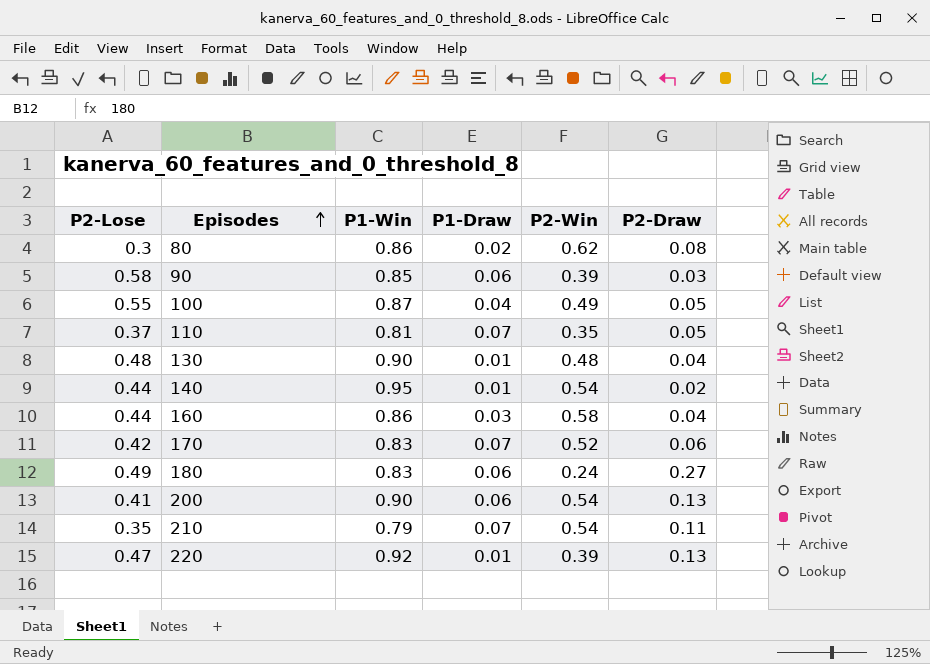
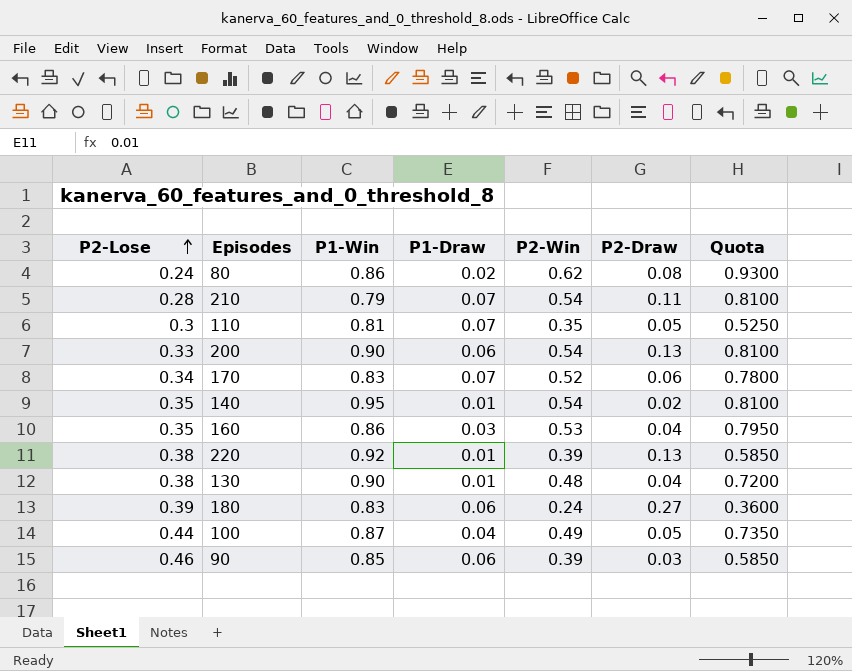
row order: Episodes ascending -> P2-Lose ascending
column Quota | formula: none -> [P2-Win] * 1.5
80 | P2-Lose: 0.3 -> 0.24
210 | P2-Lose: 0.35 -> 0.28
110 | P2-Lose: 0.37 -> 0.3
200 | P2-Lose: 0.41 -> 0.33
170 | P2-Lose: 0.42 -> 0.34
140 | P2-Lose: 0.44 -> 0.35
160 | P2-Lose: 0.44 -> 0.35
160 | P2-Win: 0.58 -> 0.53
220 | P2-Lose: 0.47 -> 0.38
130 | P2-Lose: 0.48 -> 0.38
180 | P2-Lose: 0.49 -> 0.39
100 | P2-Lose: 0.55 -> 0.44
90 | P2-Lose: 0.58 -> 0.46

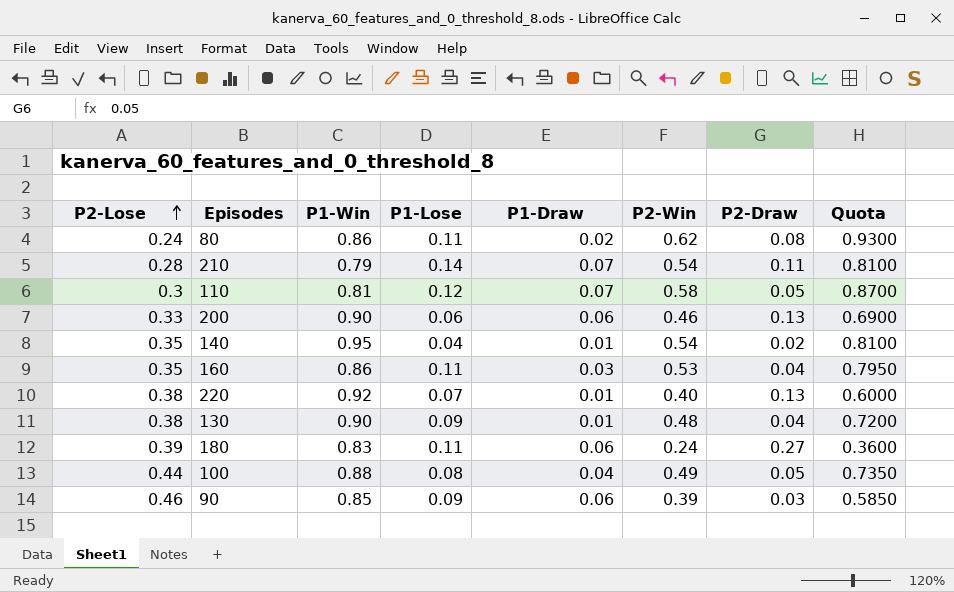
column P1-Lose | position: none -> 4
row 170: 0.34 | 0.83 | 0.07 | 0.52 | 0.06 | 0.7800 -> none
110 | P2-Win: 0.35 -> 0.58
110 | Quota: 0.5250 -> 0.8700
200 | P2-Win: 0.54 -> 0.46
200 | Quota: 0.8100 -> 0.6900
220 | P2-Win: 0.39 -> 0.40
220 | Quota: 0.5850 -> 0.6000
100 | P1-Win: 0.87 -> 0.88

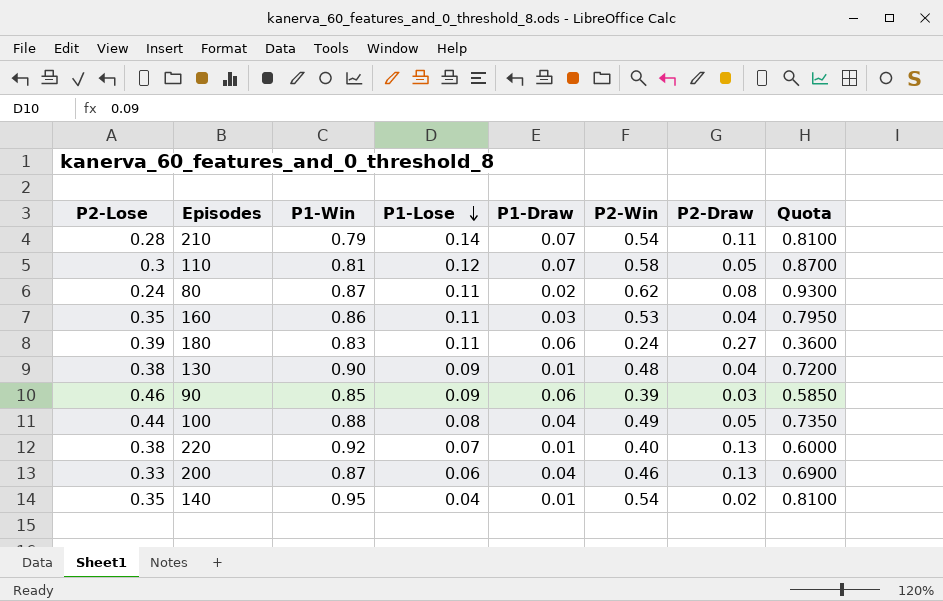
row order: P2-Lose ascending -> P1-Lose descending
80 | P1-Win: 0.86 -> 0.87
200 | P1-Win: 0.90 -> 0.87
200 | P1-Draw: 0.06 -> 0.04

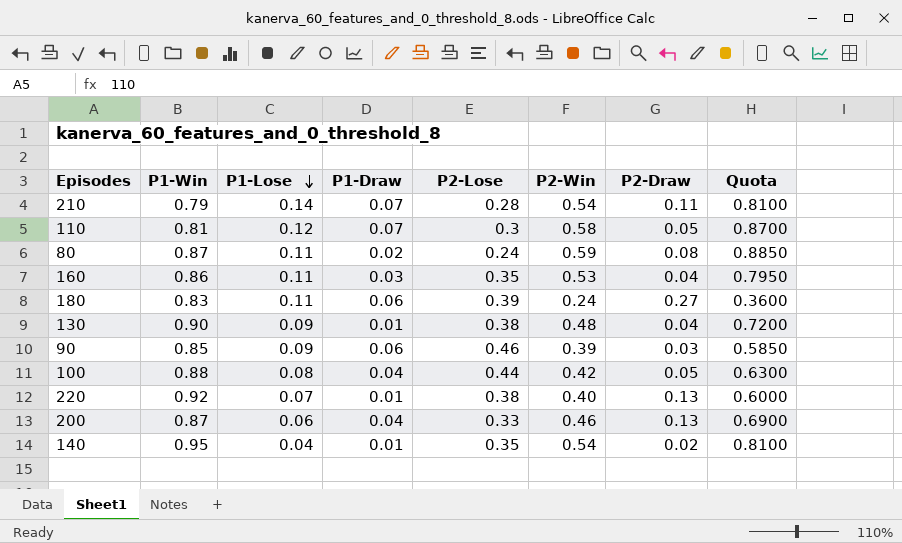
column P2-Lose | position: 1 -> 5
80 | P2-Win: 0.62 -> 0.59
80 | Quota: 0.9300 -> 0.8850
100 | P2-Win: 0.49 -> 0.42
100 | Quota: 0.7350 -> 0.6300

